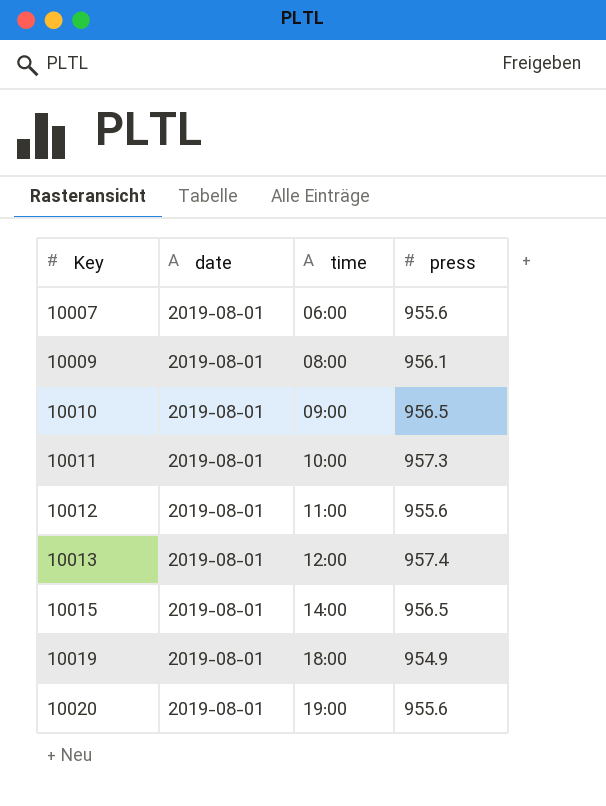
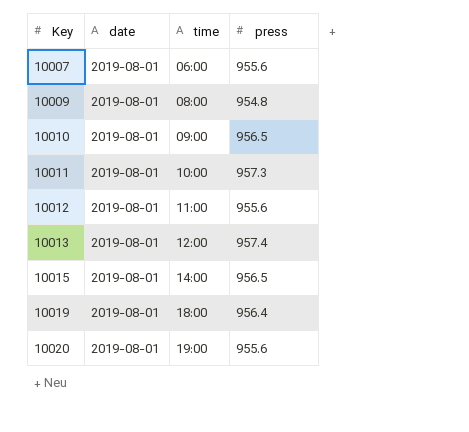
10009 | press: 956.1 -> 954.8
10019 | press: 954.9 -> 956.4

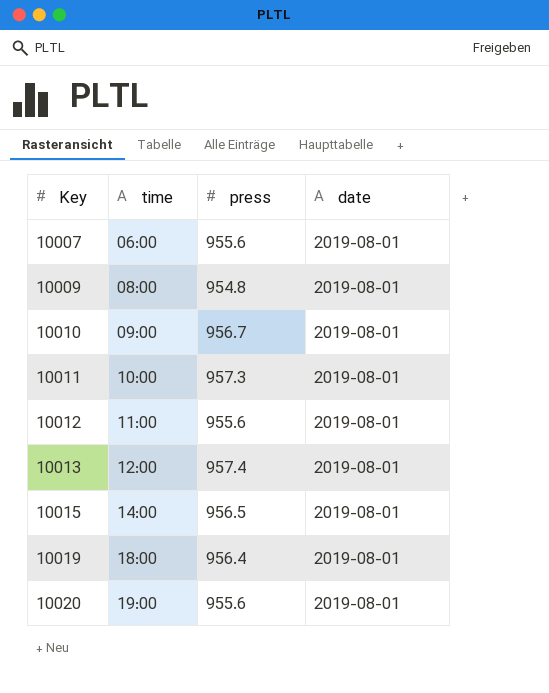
column date | position: 2 -> 4
10010 | press: 956.5 -> 956.7

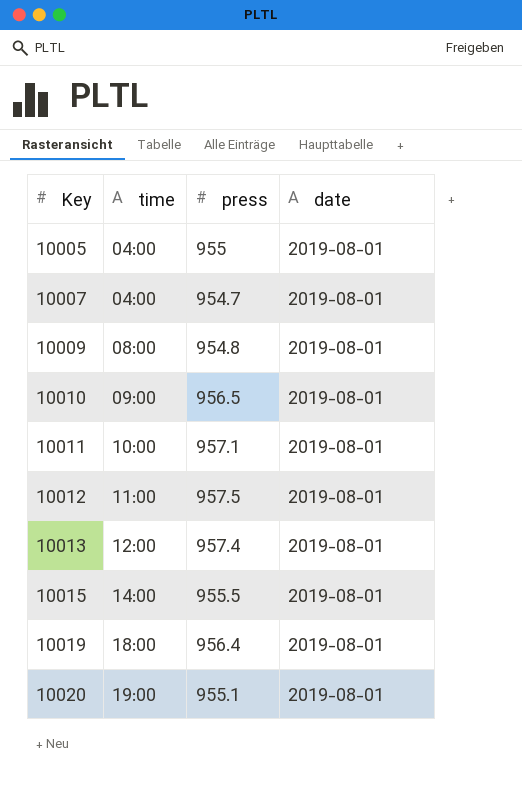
row 10005: none -> 04:00 | 955 | 2019-08-01
10007 | time: 06:00 -> 04:00
10007 | press: 955.6 -> 954.7
10010 | press: 956.7 -> 956.5
10011 | press: 957.3 -> 957.1
10012 | press: 955.6 -> 957.5
10015 | press: 956.5 -> 955.5
10020 | press: 955.6 -> 955.1

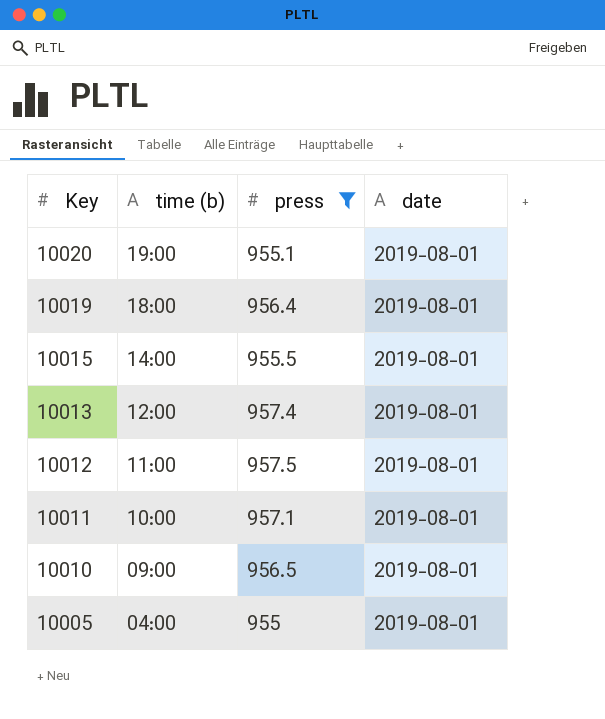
filter: none -> press >= 955
row order: Key ascending -> Key descending
column name: time -> time (b)

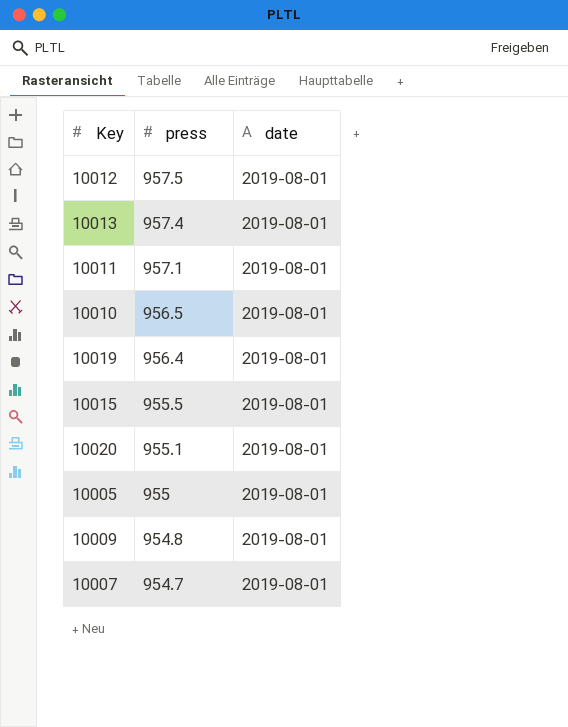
filter: press >= 955 -> none
row order: Key descending -> press descending
column time (b) | position: 2 -> none

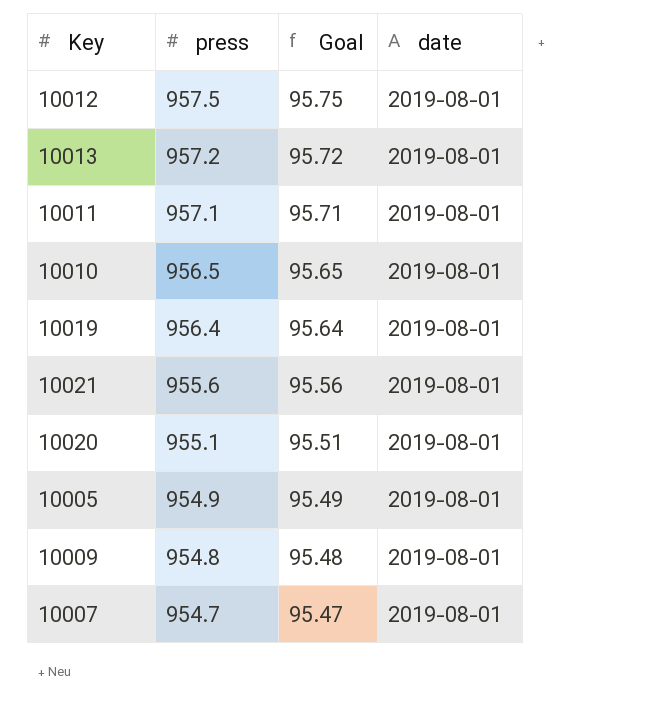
column Goal | formula: none -> [press] * 0.1
row 10015: 955.5 | 2019-08-01 -> none
10013 | press: 957.4 -> 957.2
row 10021: none -> 955.6 | 95.56 | 2019-08-01
10005 | press: 955 -> 954.9

